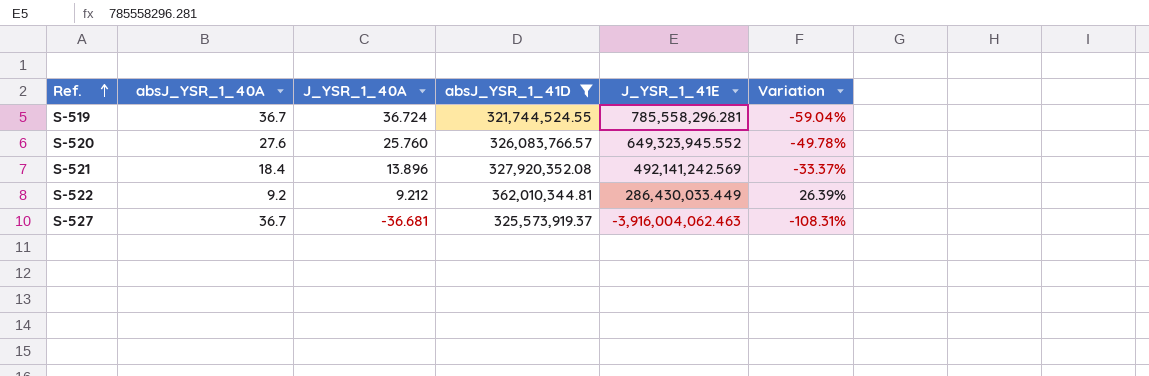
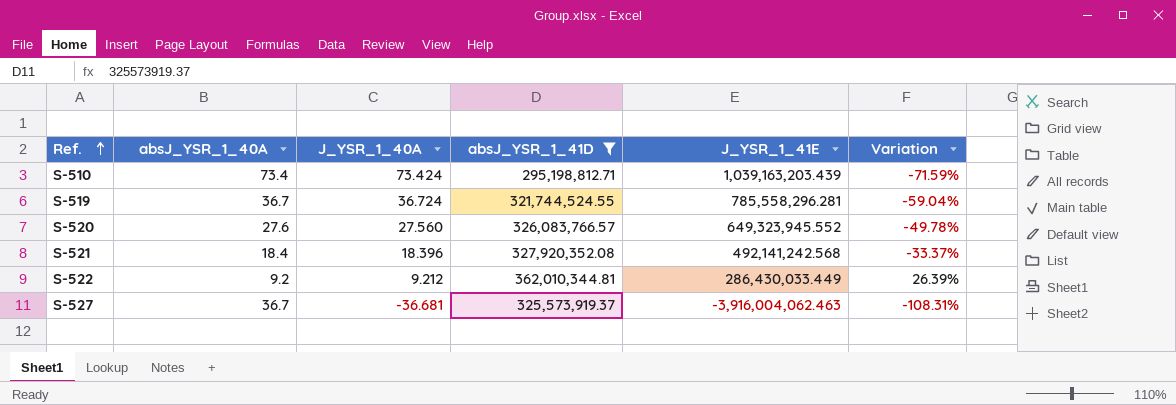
row S-510: none -> 73.4 | 73.424 | 295,198,812.71 | 1,039,163,203.439 | -71.59%
S-520 | J_YSR_1_40A: 25.760 -> 27.560
S-521 | J_YSR_1_40A: 13.896 -> 18.396
S-521 | J_YSR_1_41E: 492,141,242.569 -> 492,141,242.568

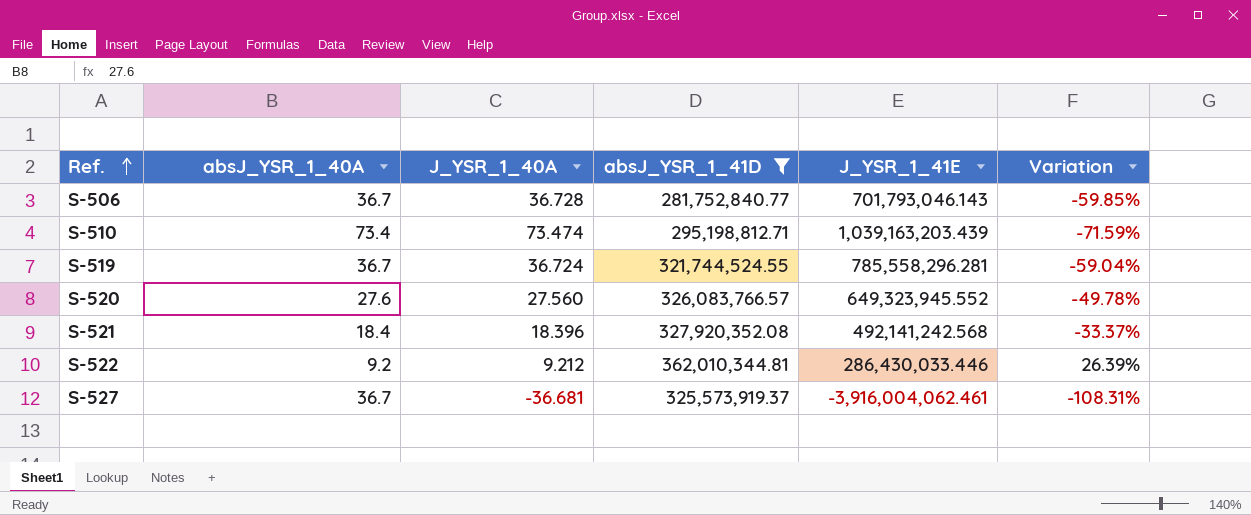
row S-506: none -> 36.7 | 36.728 | 281,752,840.77 | 701,793,046.143 | -59.85%
S-510 | J_YSR_1_40A: 73.424 -> 73.474
S-522 | J_YSR_1_41E: 286,430,033.449 -> 286,430,033.446
S-527 | J_YSR_1_41E: -3,916,004,062.463 -> -3,916,004,062.461

